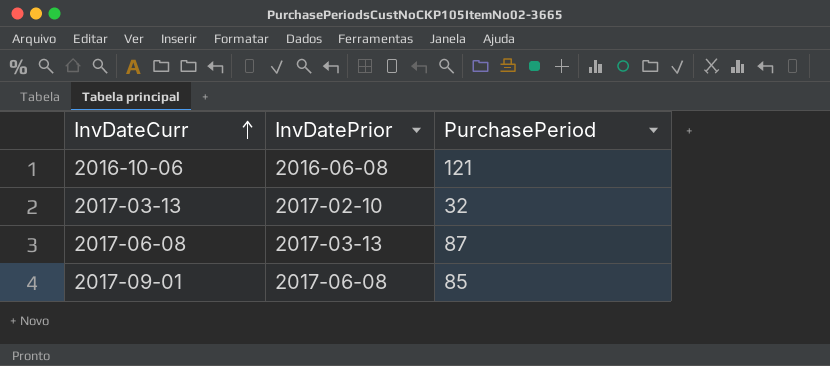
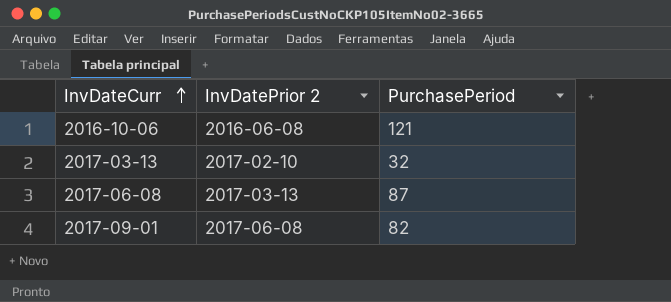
column name: InvDatePrior -> InvDatePrior 2
2017-09-01 | PurchasePeriod: 85 -> 82

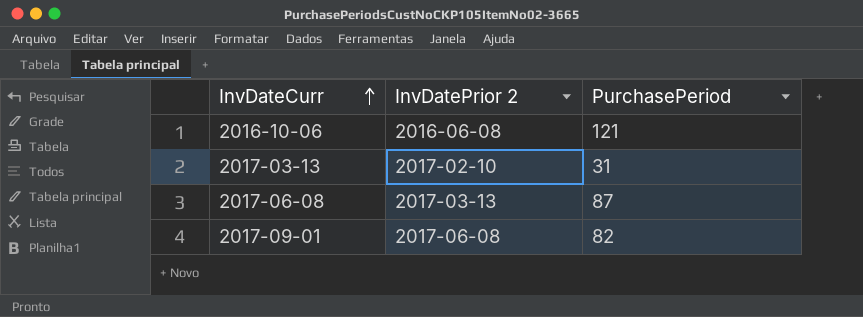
2017-03-13 | PurchasePeriod: 32 -> 31

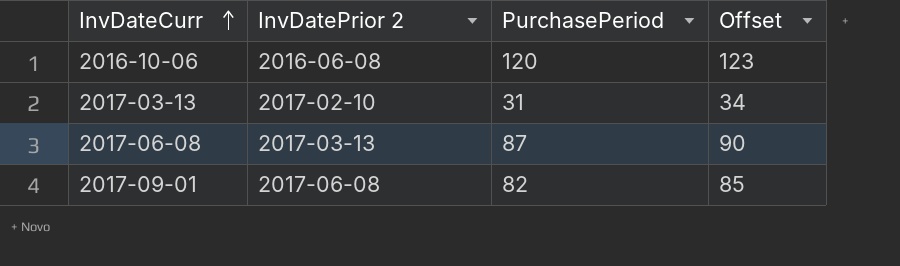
column Offset | formula: none -> [PurchasePeriod] + 3
2016-10-06 | PurchasePeriod: 121 -> 120

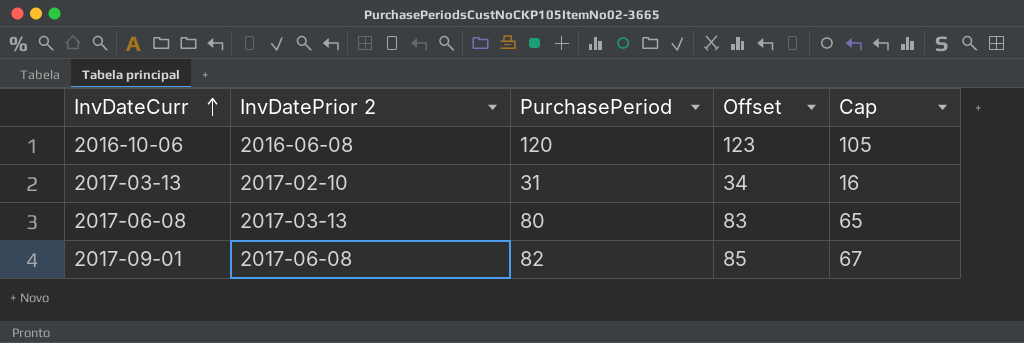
column Cap | formula: none -> [PurchasePeriod] - 15
2017-06-08 | PurchasePeriod: 87 -> 80
2017-06-08 | Offset: 90 -> 83

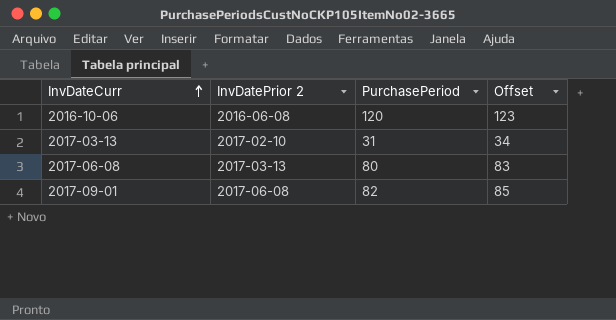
column Cap | formula: [PurchasePeriod] - 15 -> none

